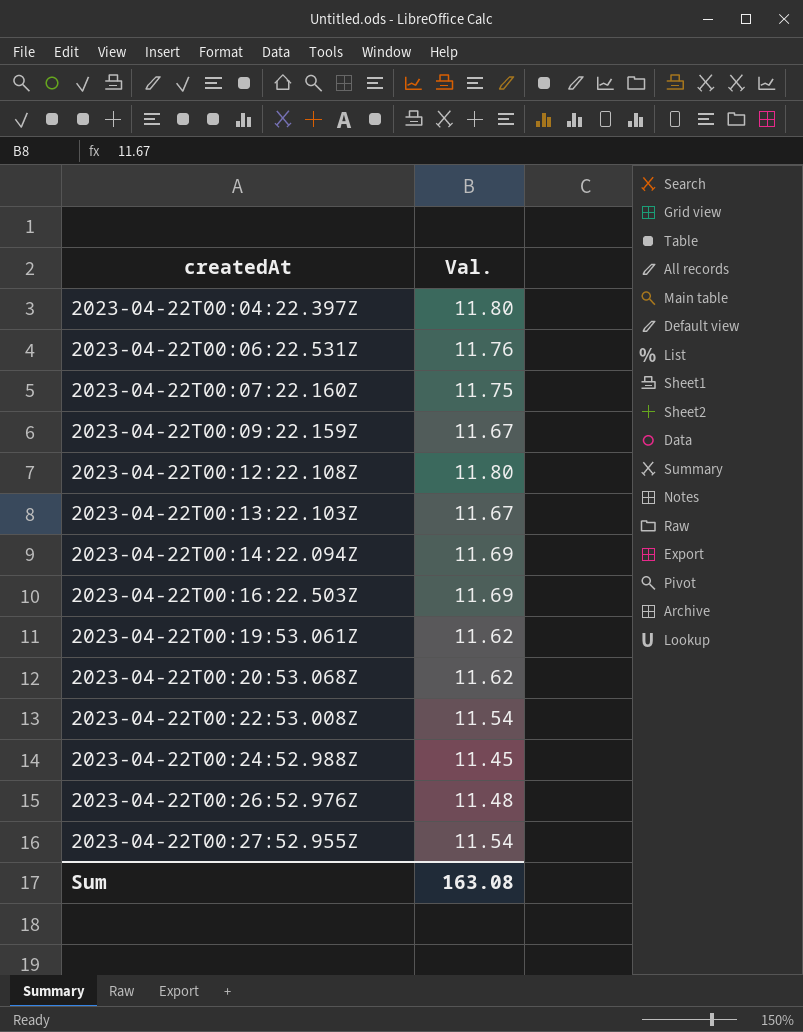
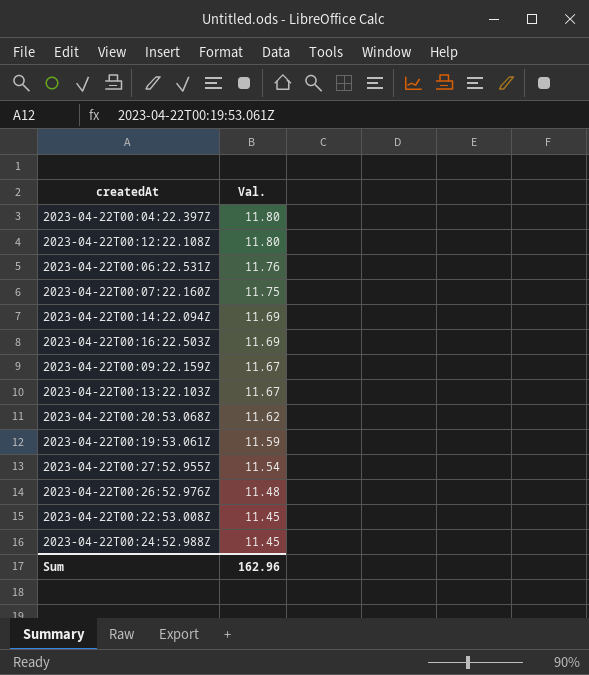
row order: createdAt ascending -> Val. descending
2023-04-22T00:19:53.061Z | Val.: 11.62 -> 11.59
2023-04-22T00:22:53.008Z | Val.: 11.54 -> 11.45
Sum | Val.: 163.08 -> 162.96

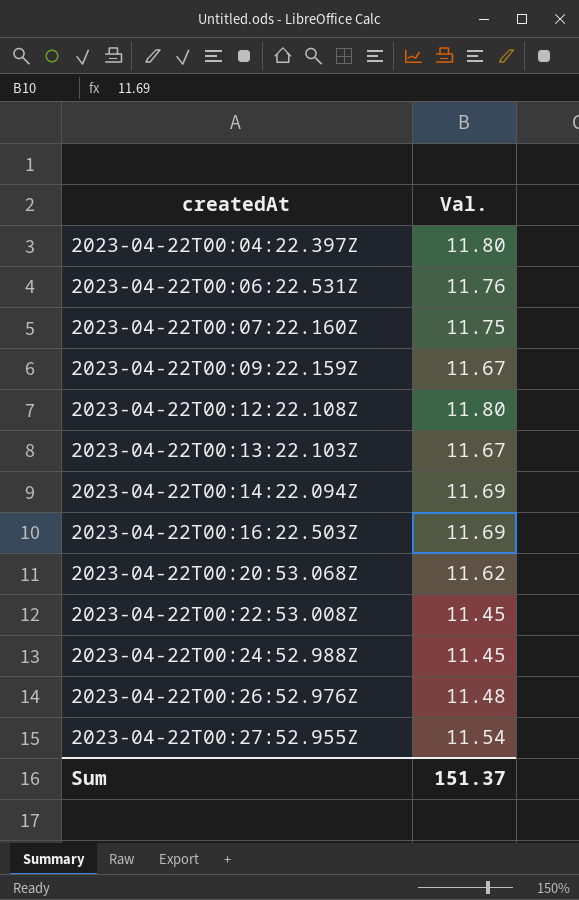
row order: Val. descending -> createdAt ascending
row 2023-04-22T00:19:53.061Z: 11.59 -> none
Sum | Val.: 162.96 -> 151.37

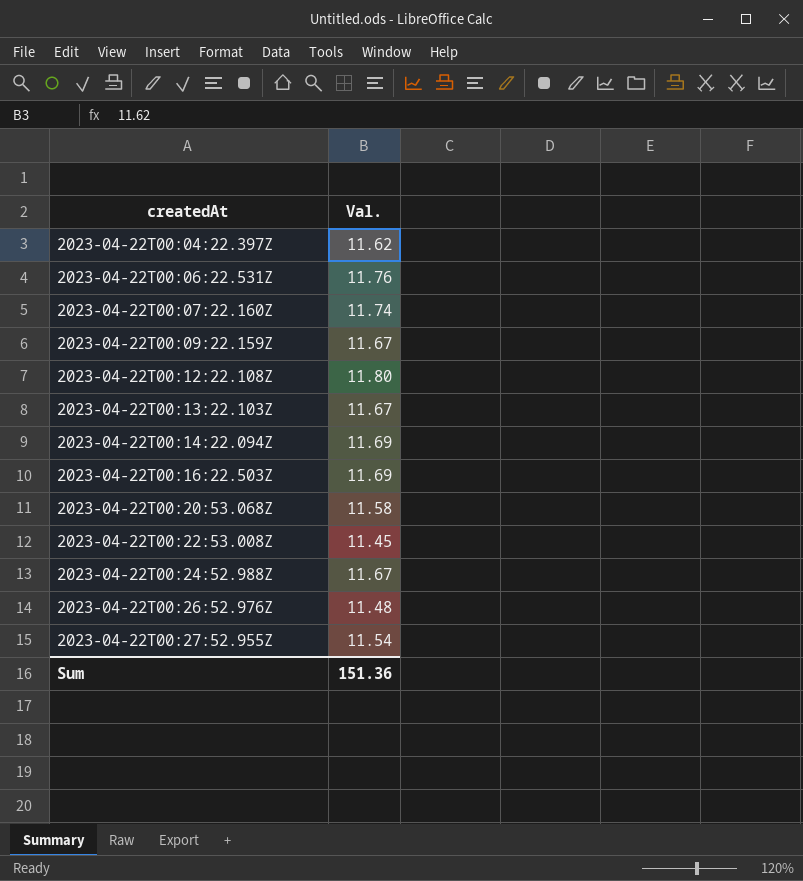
2023-04-22T00:04:22.397Z | Val.: 11.80 -> 11.62
2023-04-22T00:07:22.160Z | Val.: 11.75 -> 11.74
2023-04-22T00:20:53.068Z | Val.: 11.62 -> 11.58
2023-04-22T00:24:52.988Z | Val.: 11.45 -> 11.67
Sum | Val.: 151.37 -> 151.36

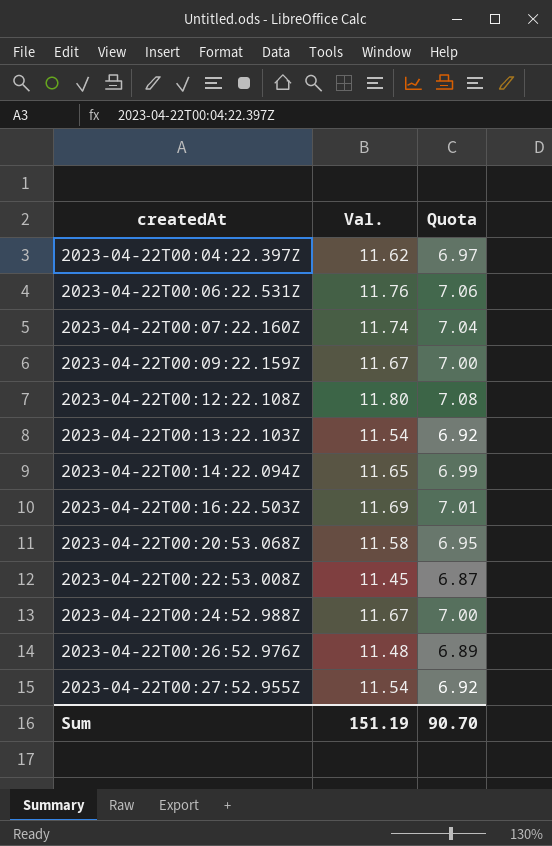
column Quota | formula: none -> [Val.] * 0.6
2023-04-22T00:13:22.103Z | Val.: 11.67 -> 11.54
2023-04-22T00:14:22.094Z | Val.: 11.69 -> 11.65
Sum | Val.: 151.36 -> 151.19

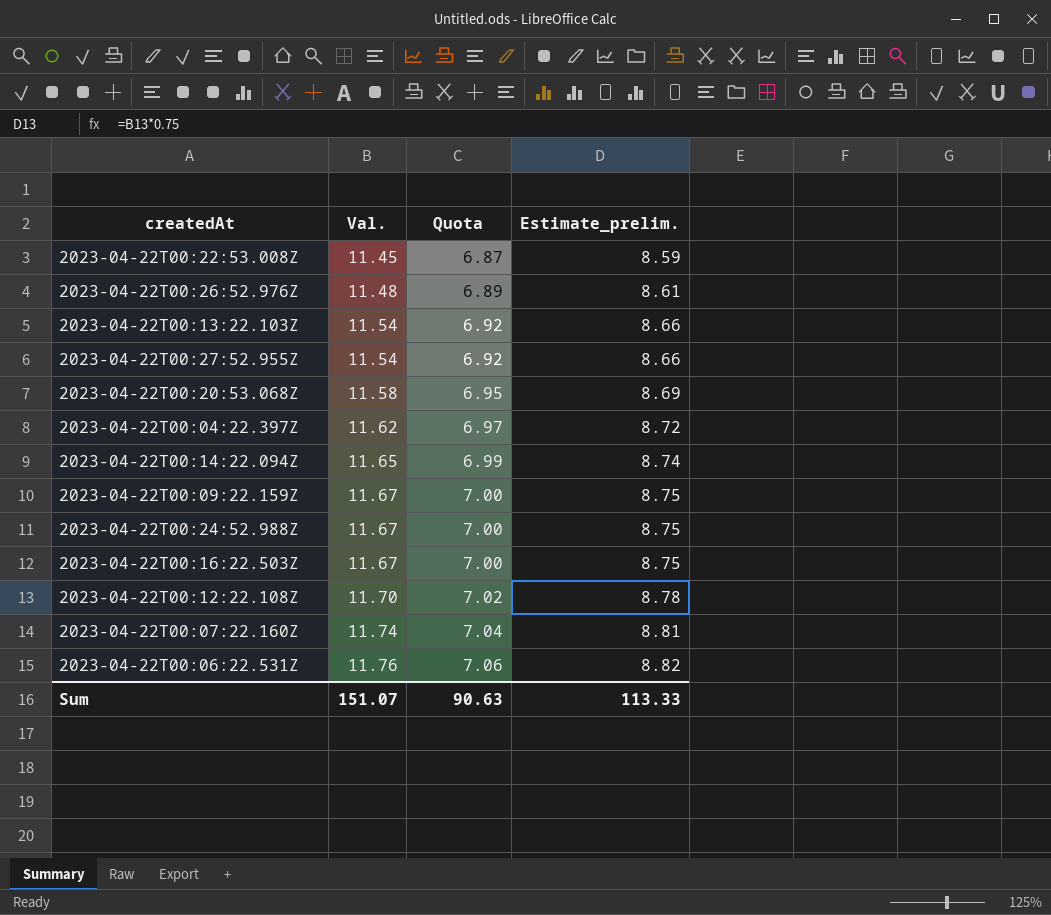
row order: createdAt ascending -> Val. ascending
column Estimate_prelim. | formula: none -> [Val.] * 0.75
2023-04-22T00:16:22.503Z | Val.: 11.69 -> 11.67
2023-04-22T00:16:22.503Z | Quota: 7.01 -> 7.00
2023-04-22T00:12:22.108Z | Val.: 11.80 -> 11.70
2023-04-22T00:12:22.108Z | Quota: 7.08 -> 7.02
Sum | Val.: 151.19 -> 151.07
Sum | Quota: 90.70 -> 90.63

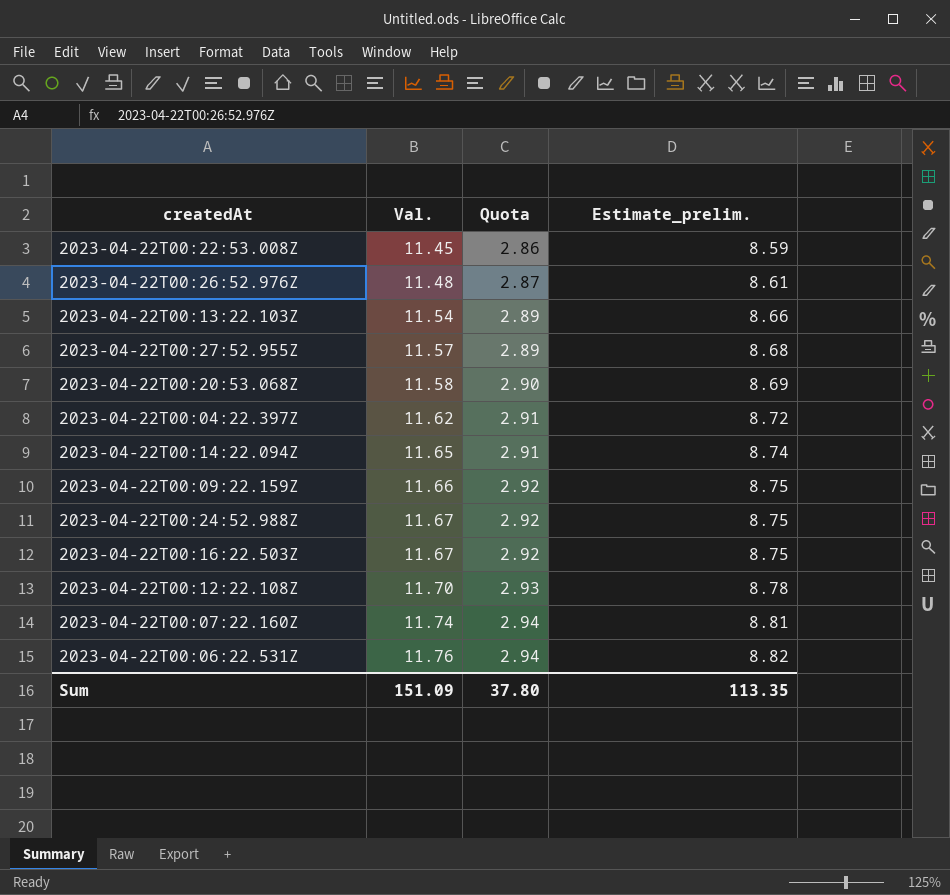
column Quota | formula: [Val.] * 0.6 -> [Val.] * 0.25
2023-04-22T00:27:52.955Z | Val.: 11.54 -> 11.57
2023-04-22T00:27:52.955Z | Estimate_prelim.: 8.66 -> 8.68
2023-04-22T00:09:22.159Z | Val.: 11.67 -> 11.66
Sum | Val.: 151.07 -> 151.09
Sum | Quota: 90.63 -> 37.80
Sum | Estimate_prelim.: 113.33 -> 113.35

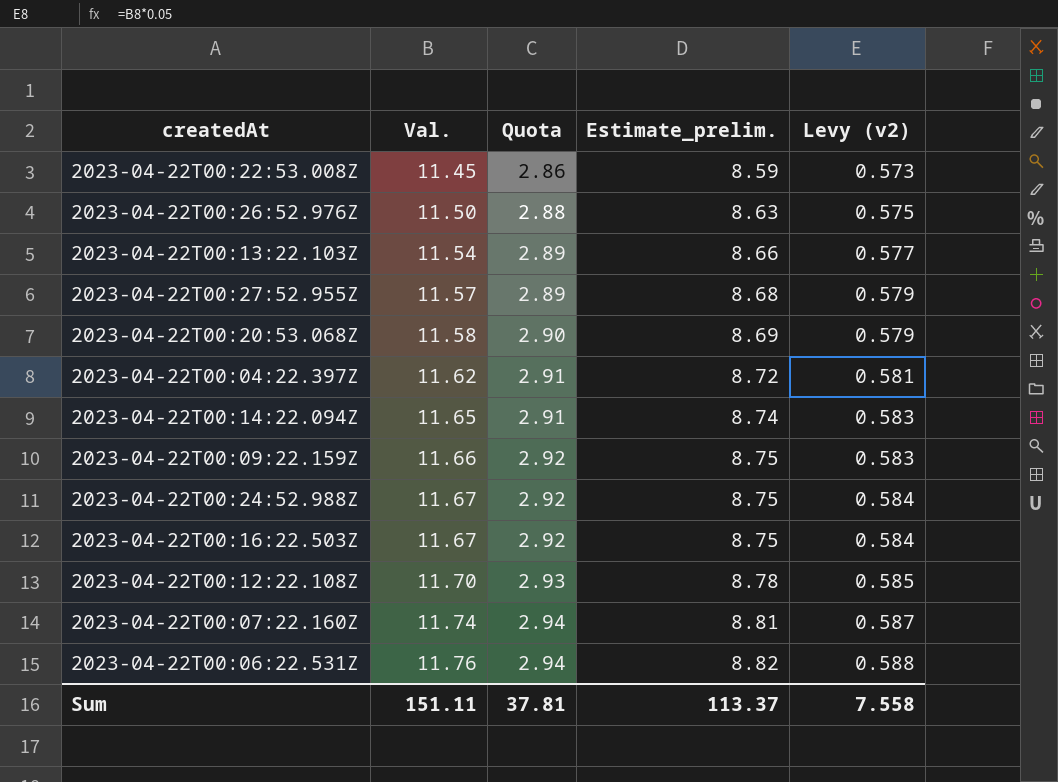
column Levy (v2) | formula: none -> [Val.] * 0.05
2023-04-22T00:26:52.976Z | Val.: 11.48 -> 11.50
2023-04-22T00:26:52.976Z | Quota: 2.87 -> 2.88
2023-04-22T00:26:52.976Z | Estimate_prelim.: 8.61 -> 8.63
Sum | Val.: 151.09 -> 151.11
Sum | Quota: 37.80 -> 37.81
Sum | Estimate_prelim.: 113.35 -> 113.37

